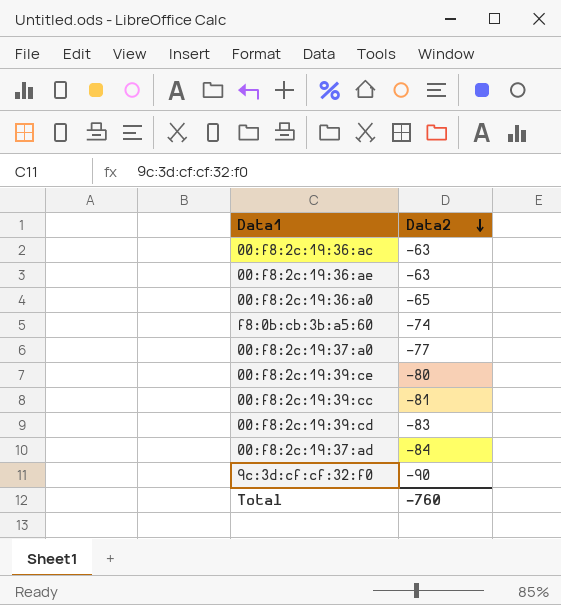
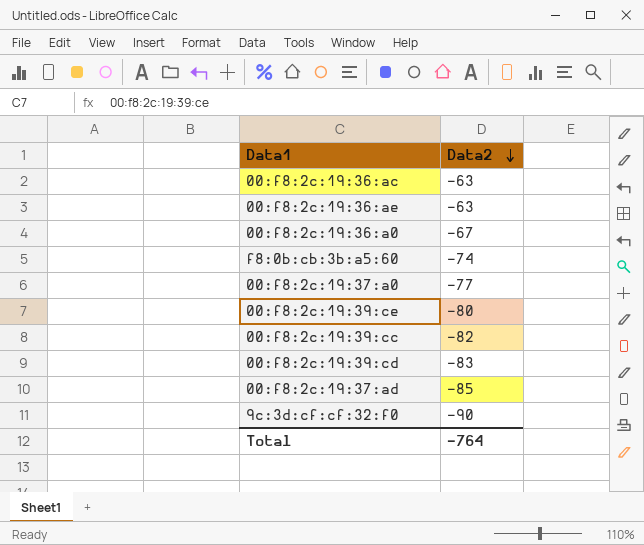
00:f8:2c:19:36:a0 | Data2: -65 -> -67
00:f8:2c:19:39:cc | Data2: -81 -> -82
00:f8:2c:19:37:ad | Data2: -84 -> -85
Total | Data2: -760 -> -764

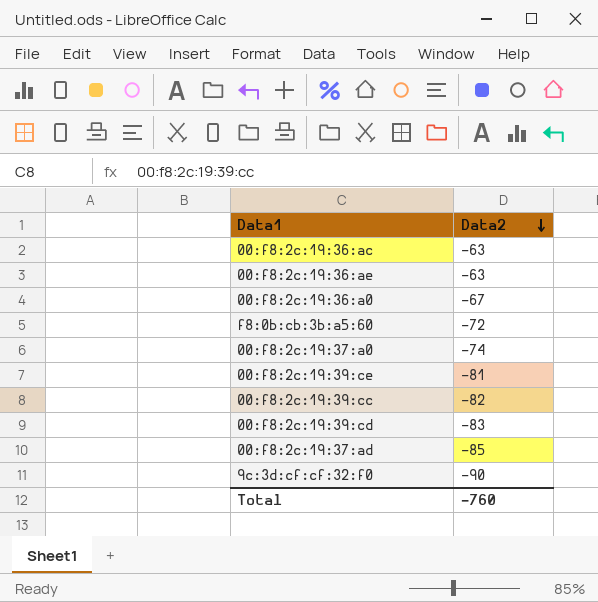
f8:0b:cb:3b:a5:60 | Data2: -74 -> -72
00:f8:2c:19:37:a0 | Data2: -77 -> -74
00:f8:2c:19:39:ce | Data2: -80 -> -81
Total | Data2: -764 -> -760

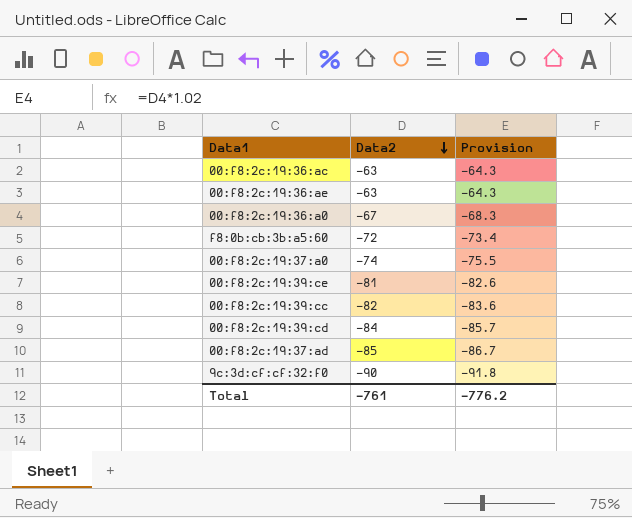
column Provision | formula: none -> [Data2] * 1.02
00:f8:2c:19:39:cd | Data2: -83 -> -84
Total | Data2: -760 -> -761

